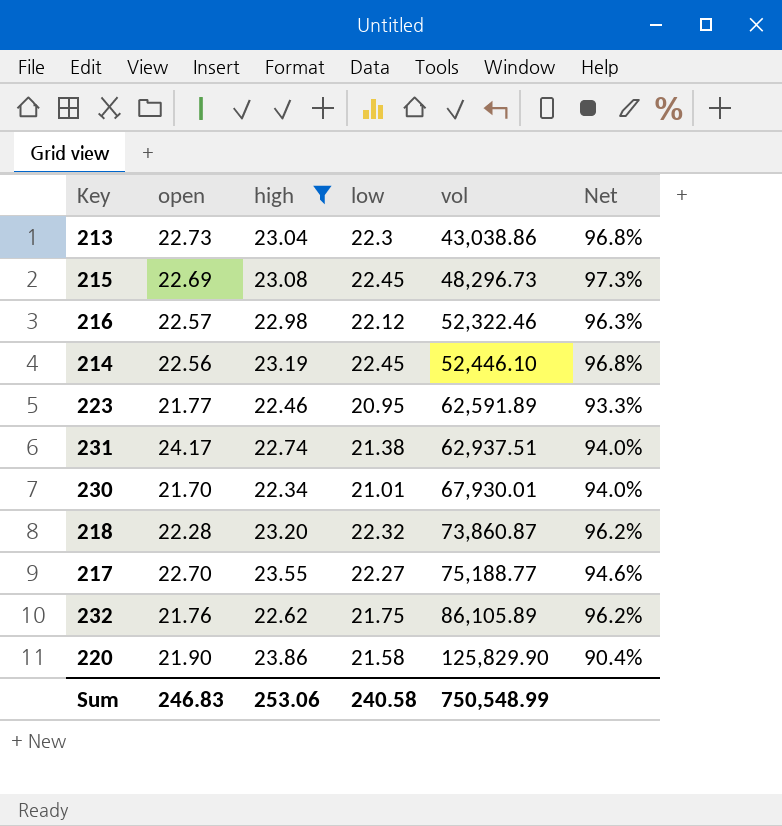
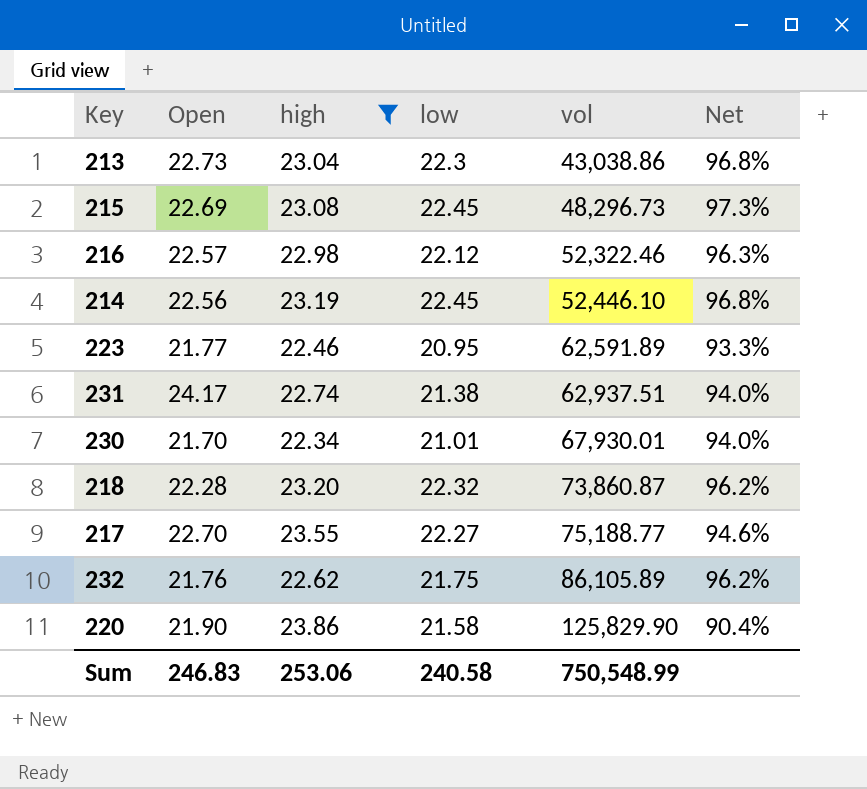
column name: open -> Open

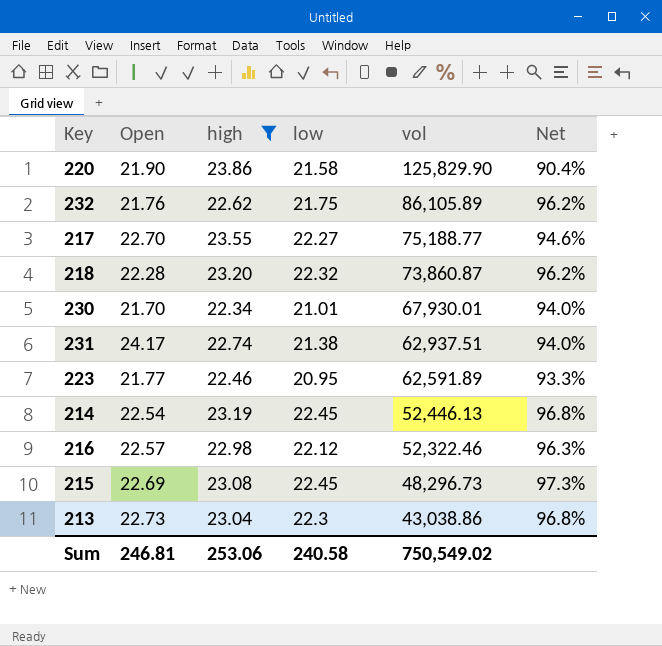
row order: vol ascending -> vol descending
214 | Open: 22.56 -> 22.54
214 | vol: 52,446.10 -> 52,446.13
Sum | Open: 246.83 -> 246.81
Sum | vol: 750,548.99 -> 750,549.02

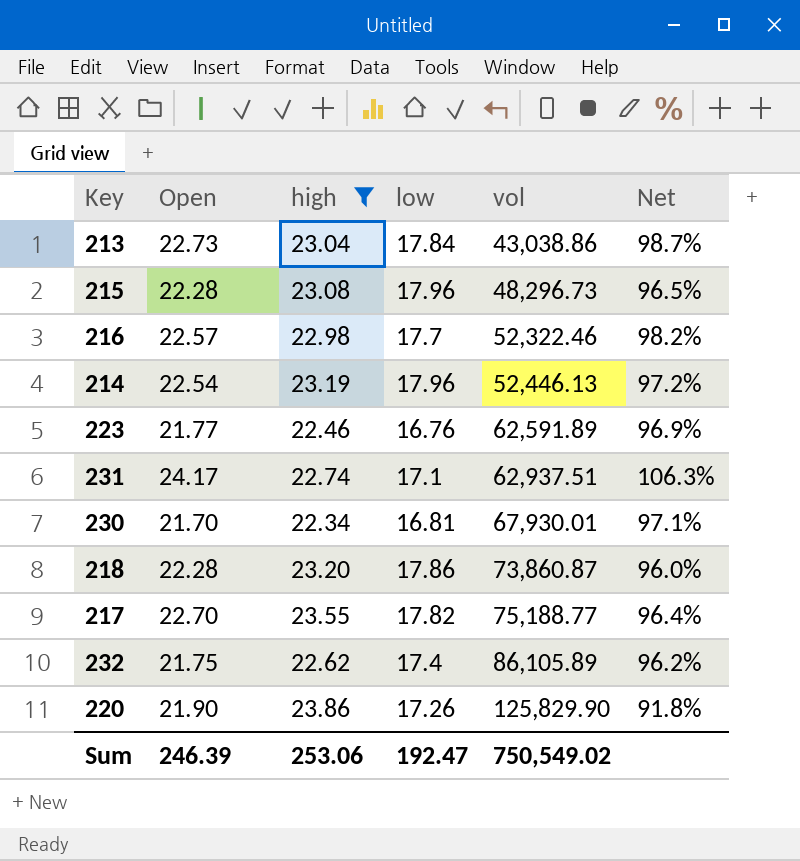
row order: vol descending -> vol ascending
column Net | formula: [low] / [high] -> [Open] / [high]
213 | low: 22.3 -> 17.84
215 | Open: 22.69 -> 22.28
215 | low: 22.45 -> 17.96
216 | low: 22.12 -> 17.7
214 | low: 22.45 -> 17.96
223 | low: 20.95 -> 16.76
231 | low: 21.38 -> 17.1
230 | low: 21.01 -> 16.81
218 | low: 22.32 -> 17.86
217 | low: 22.27 -> 17.82
232 | Open: 21.76 -> 21.75
232 | low: 21.75 -> 17.4
220 | low: 21.58 -> 17.26
Sum | Open: 246.81 -> 246.39
Sum | low: 240.58 -> 192.47

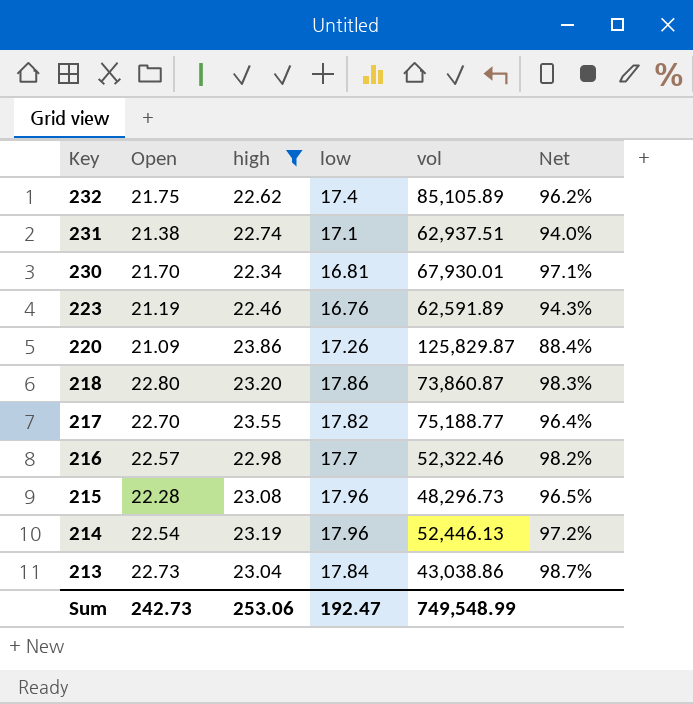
row order: vol ascending -> Key descending
232 | vol: 86,105.89 -> 85,105.89
231 | Open: 24.17 -> 21.38
231 | Net: 106.3% -> 94.0%
223 | Open: 21.77 -> 21.19
223 | Net: 96.9% -> 94.3%
220 | Open: 21.90 -> 21.09
220 | vol: 125,829.90 -> 125,829.87
220 | Net: 91.8% -> 88.4%
218 | Open: 22.28 -> 22.80
218 | Net: 96.0% -> 98.3%
Sum | Open: 246.39 -> 242.73
Sum | vol: 750,549.02 -> 749,548.99

